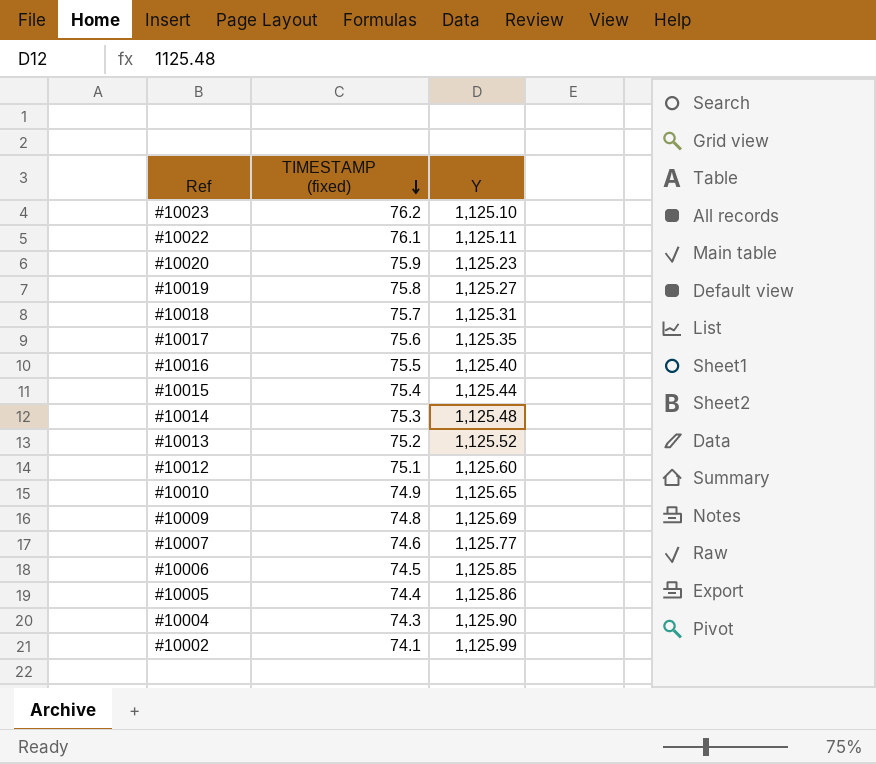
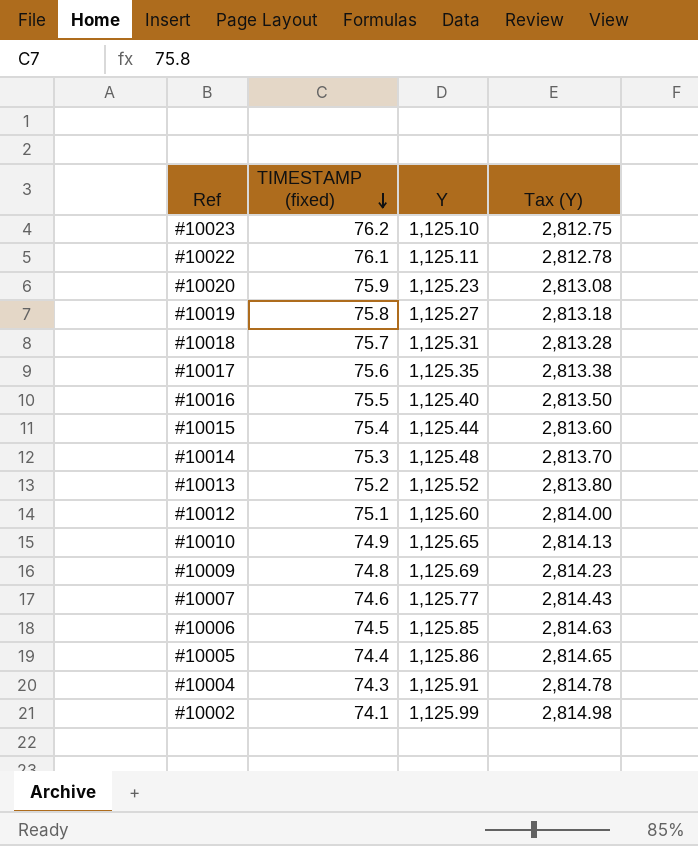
column Tax (Y) | formula: none -> [Y] * 2.5
#10004 | Y: 1,125.90 -> 1,125.91

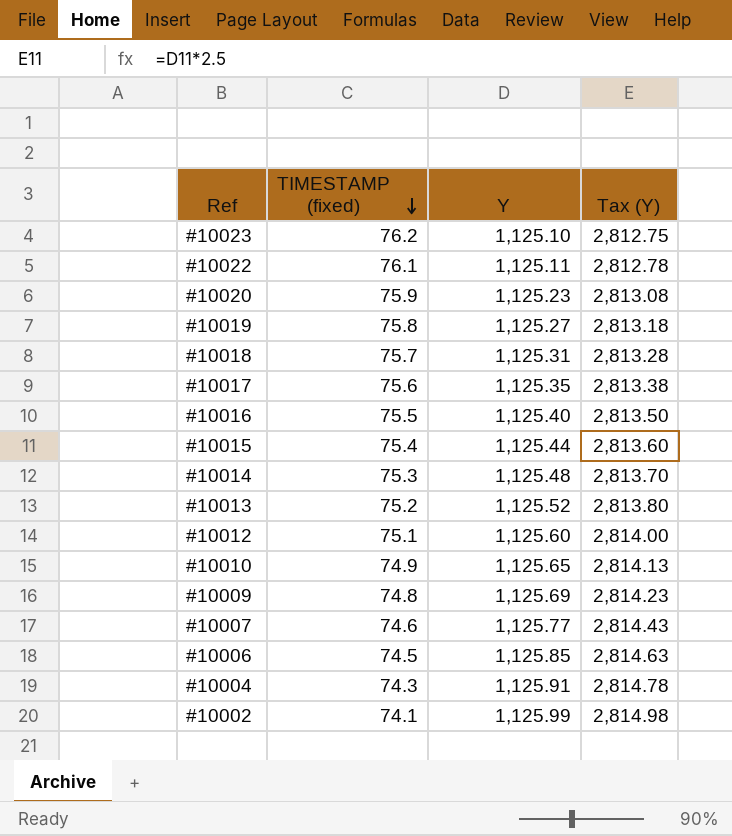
row #10005: 74.4 | 1,125.86 | 2,814.65 -> none

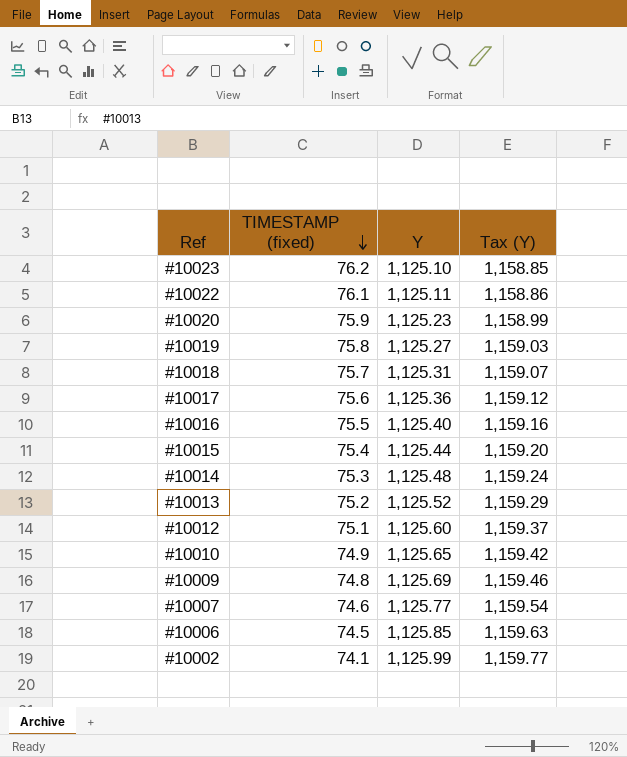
column Tax (Y) | formula: [Y] * 2.5 -> [Y] * 1.03
row #10004: 74.3 | 1,125.91 | 2,814.78 -> none
#10017 | Y: 1,125.35 -> 1,125.36

